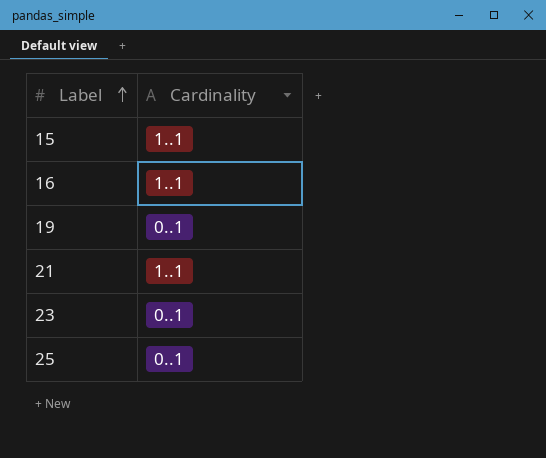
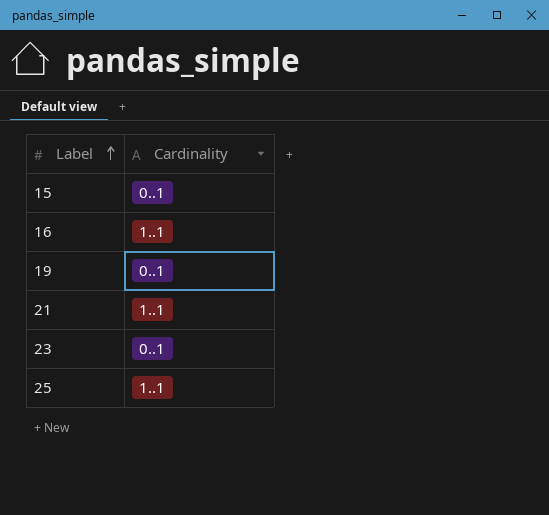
15 | Cardinality: 1..1 -> 0..1
25 | Cardinality: 0..1 -> 1..1

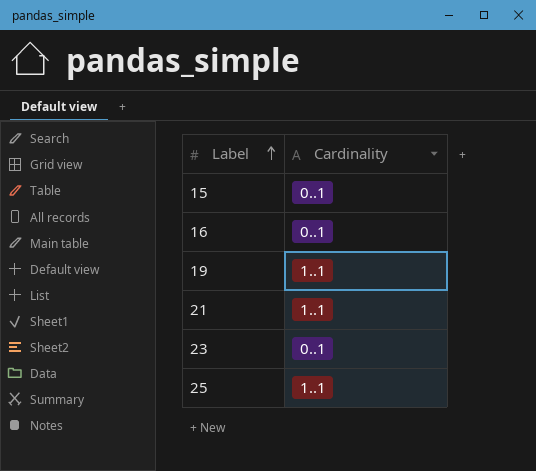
16 | Cardinality: 1..1 -> 0..1
19 | Cardinality: 0..1 -> 1..1

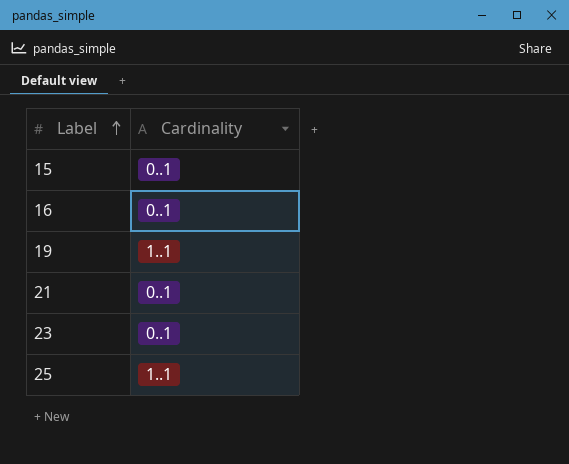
21 | Cardinality: 1..1 -> 0..1

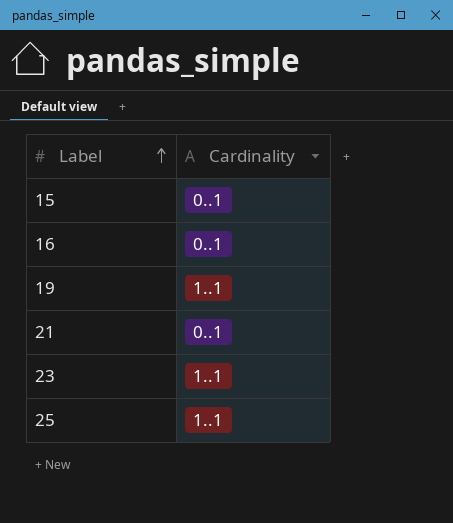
23 | Cardinality: 0..1 -> 1..1

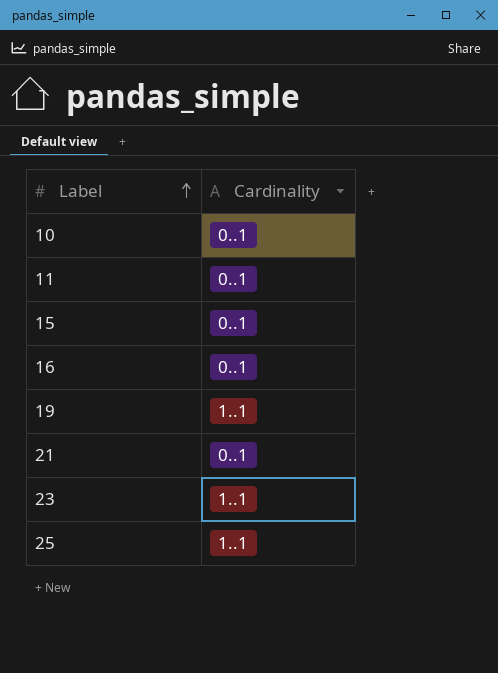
row 10: none -> 0..1
row 11: none -> 0..1

